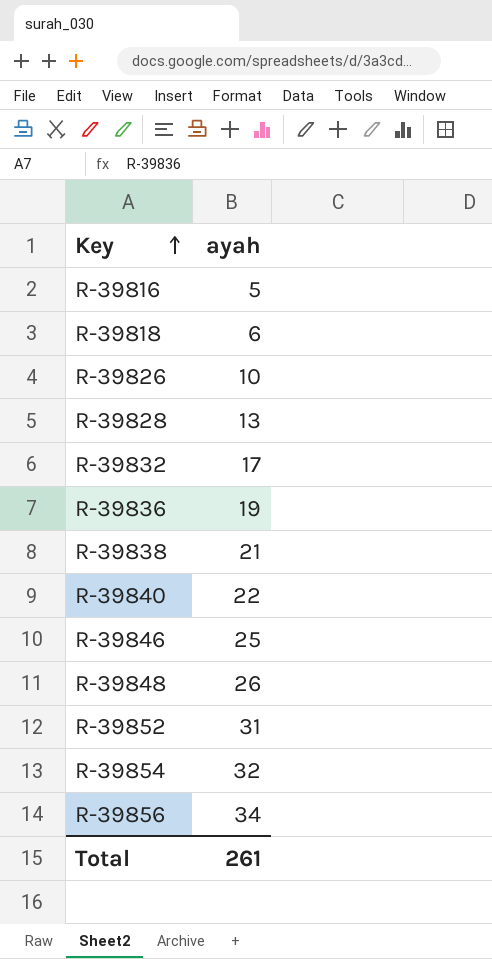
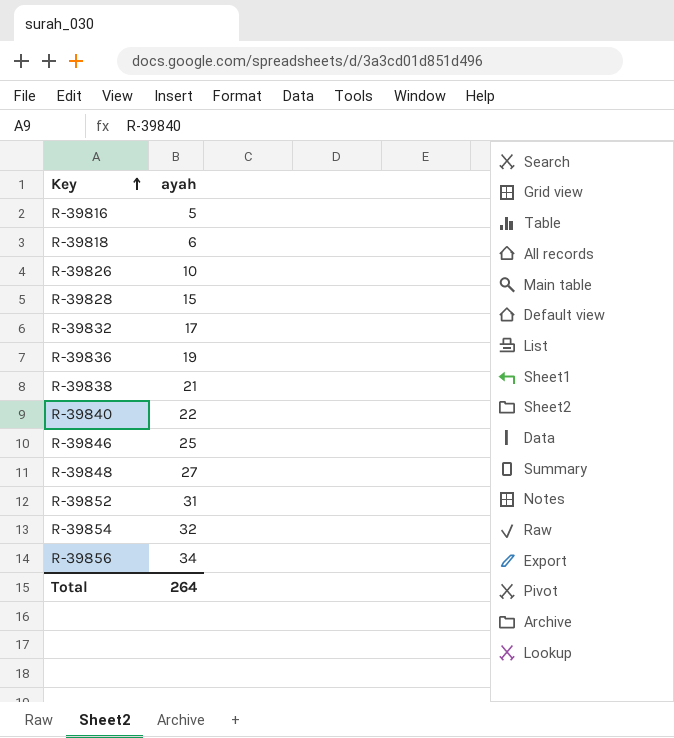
R-39828 | ayah: 13 -> 15
R-39848 | ayah: 26 -> 27
Total | ayah: 261 -> 264

